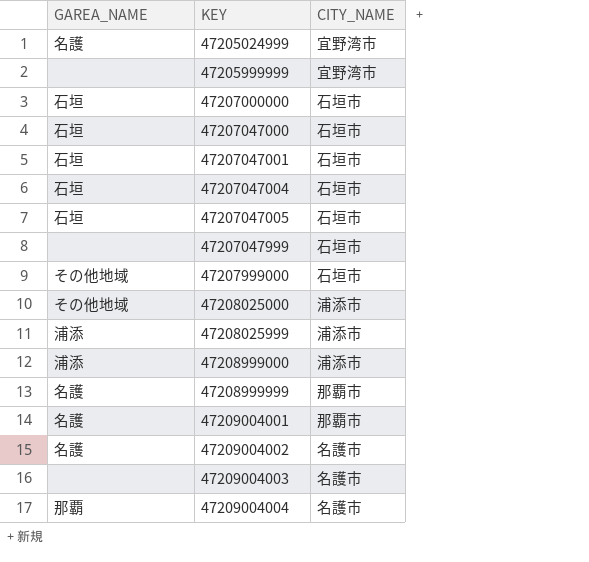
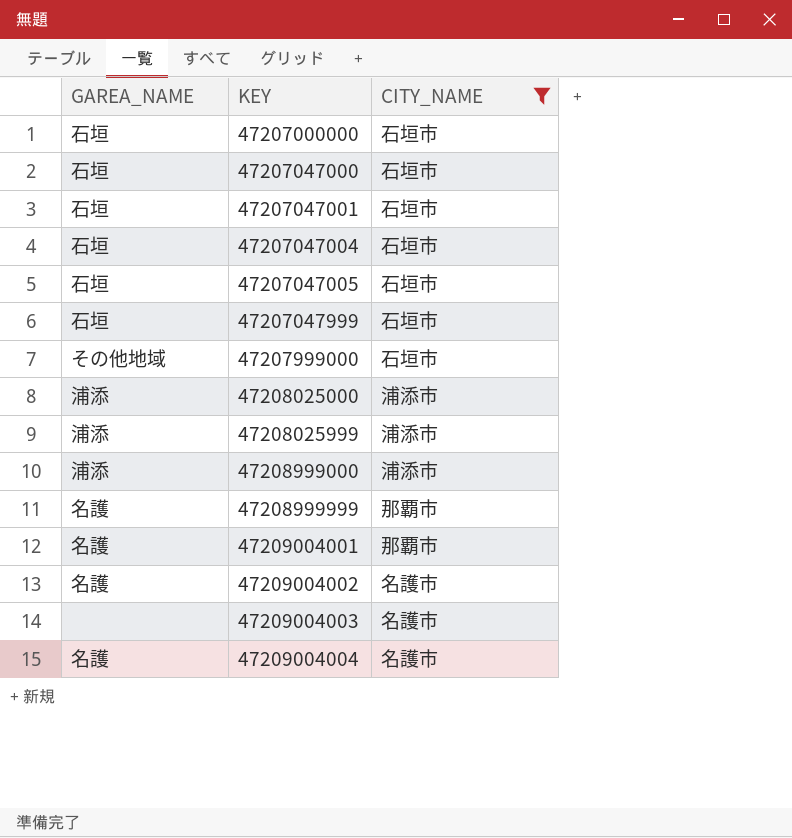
filter: none -> CITY_NAME != 宜野湾市
47207047999 | GAREA_NAME: none -> 石垣
47208025000 | GAREA_NAME: その他地域 -> 浦添
47209004004 | GAREA_NAME: 那覇 -> 名護

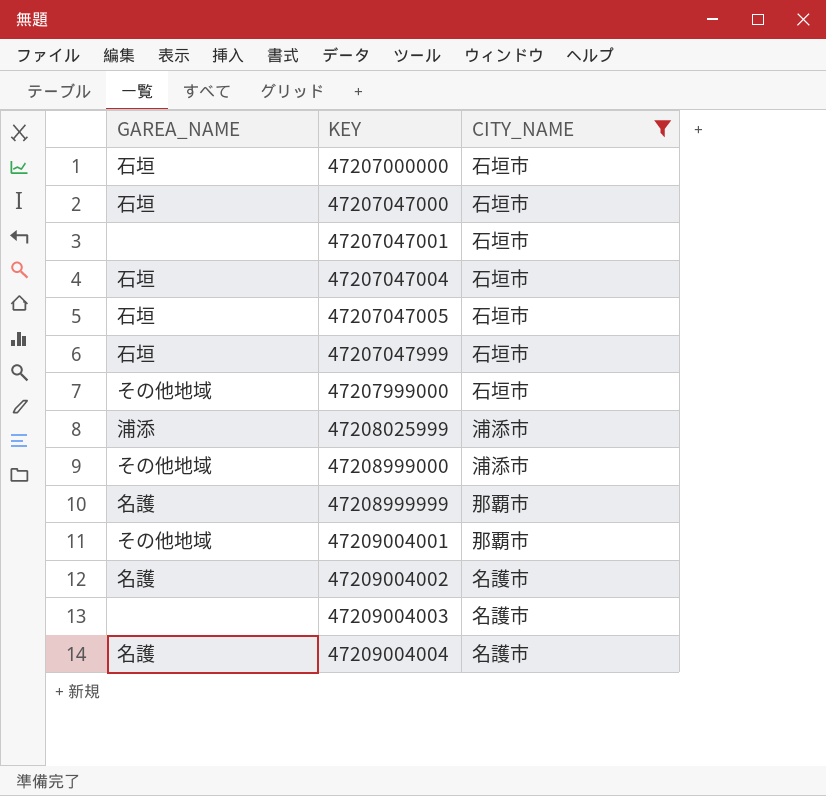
row 47208025000: 浦添 | 浦添市 -> none
47207047001 | GAREA_NAME: 石垣 -> none
47208999000 | GAREA_NAME: 浦添 -> その他地域
47209004001 | GAREA_NAME: 名護 -> その他地域

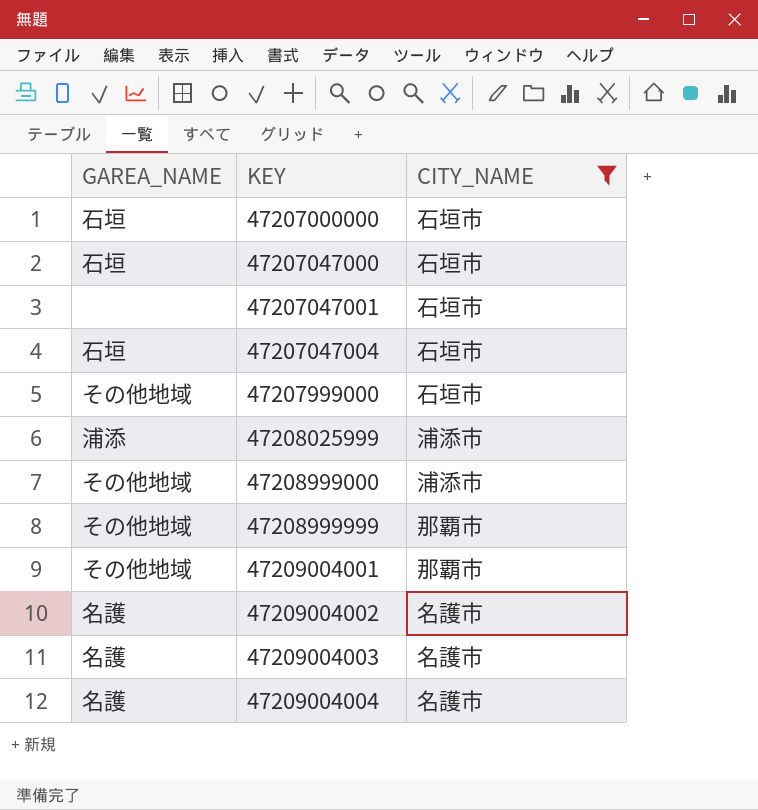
row 47207047005: 石垣 | 石垣市 -> none
row 47207047999: 石垣 | 石垣市 -> none
47208999999 | GAREA_NAME: 名護 -> その他地域
47209004003 | GAREA_NAME: none -> 名護

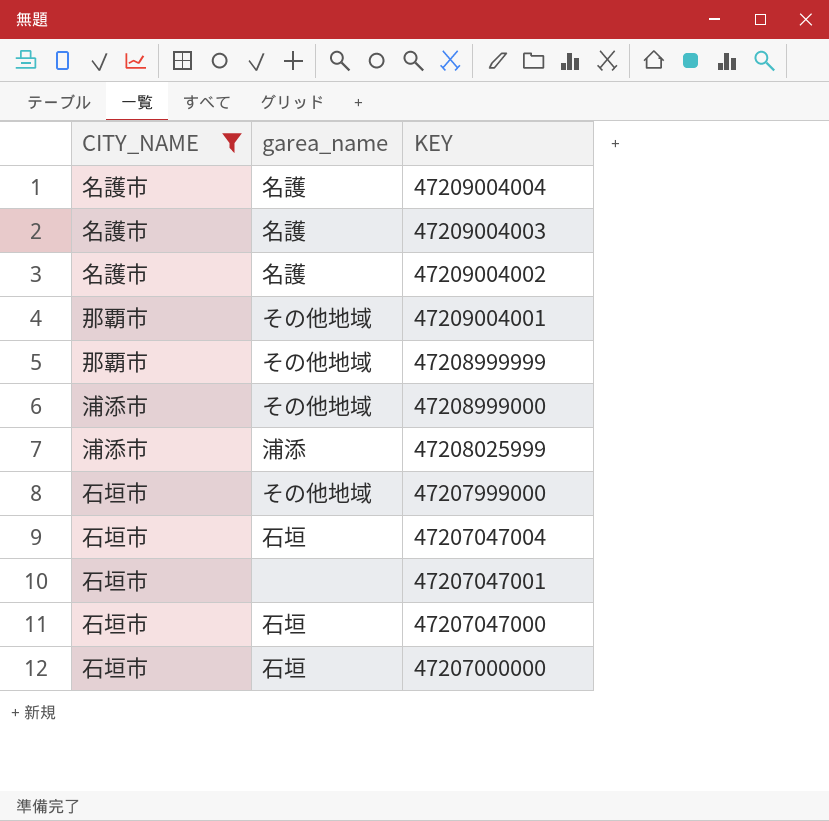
row order: KEY ascending -> KEY descending
column CITY_NAME | position: 3 -> 1
column name: GAREA_NAME -> garea_name

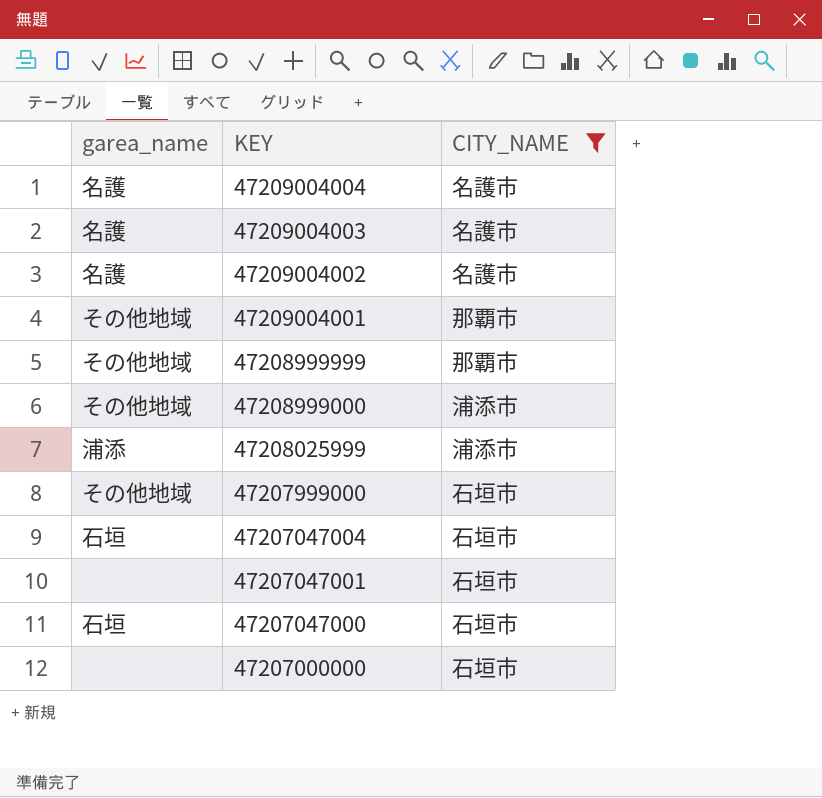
column CITY_NAME | position: 1 -> 3
47207000000 | garea_name: 石垣 -> none

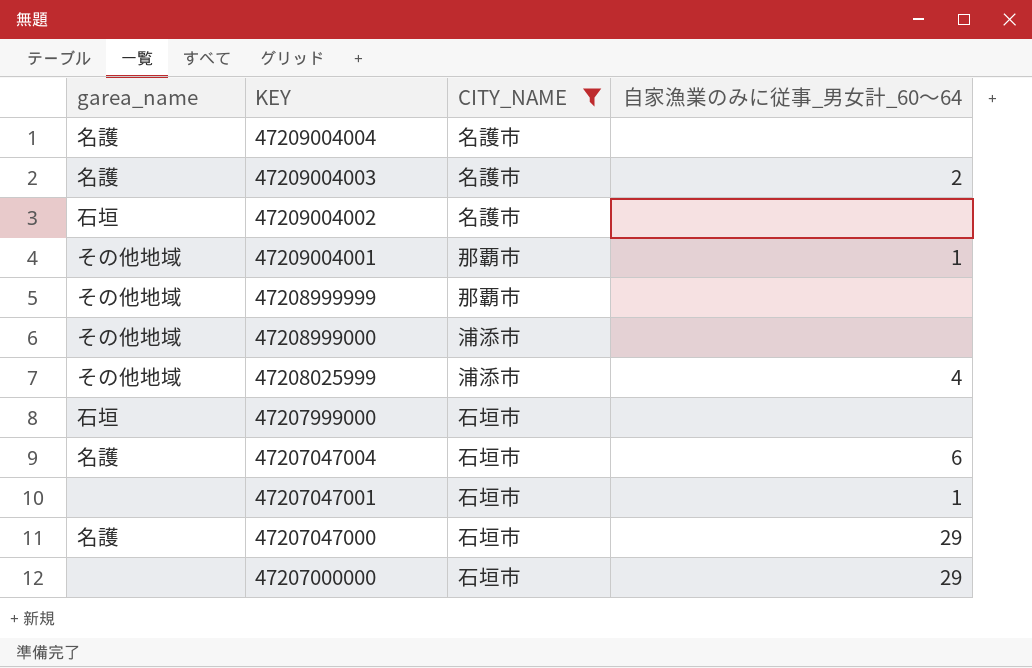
column 自家漁業のみに従事_男女計_60～64 | position: none -> 4
47209004002 | garea_name: 名護 -> 石垣
47208025999 | garea_name: 浦添 -> その他地域
47207999000 | garea_name: その他地域 -> 石垣
47207047004 | garea_name: 石垣 -> 名護
47207047000 | garea_name: 石垣 -> 名護

